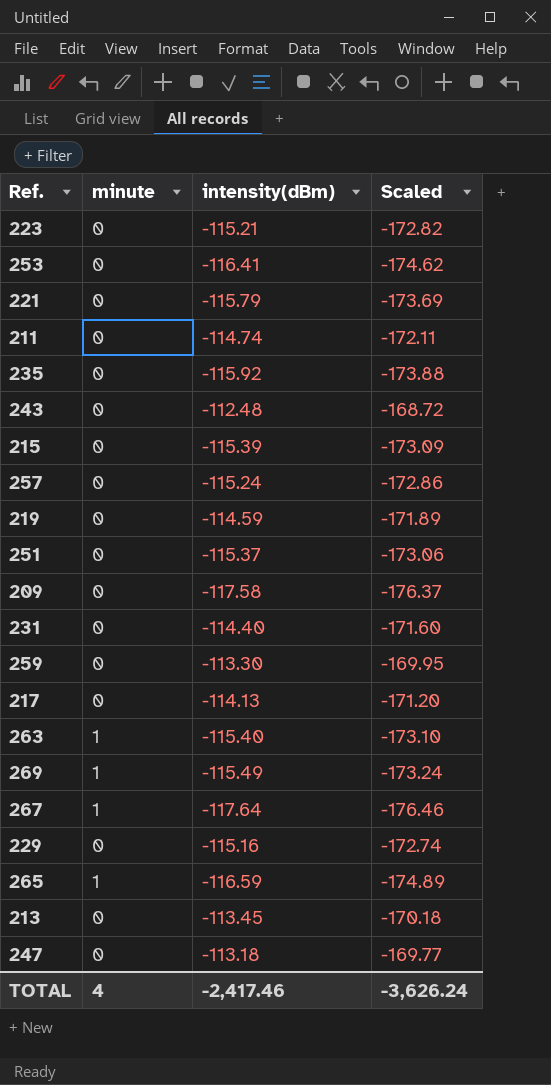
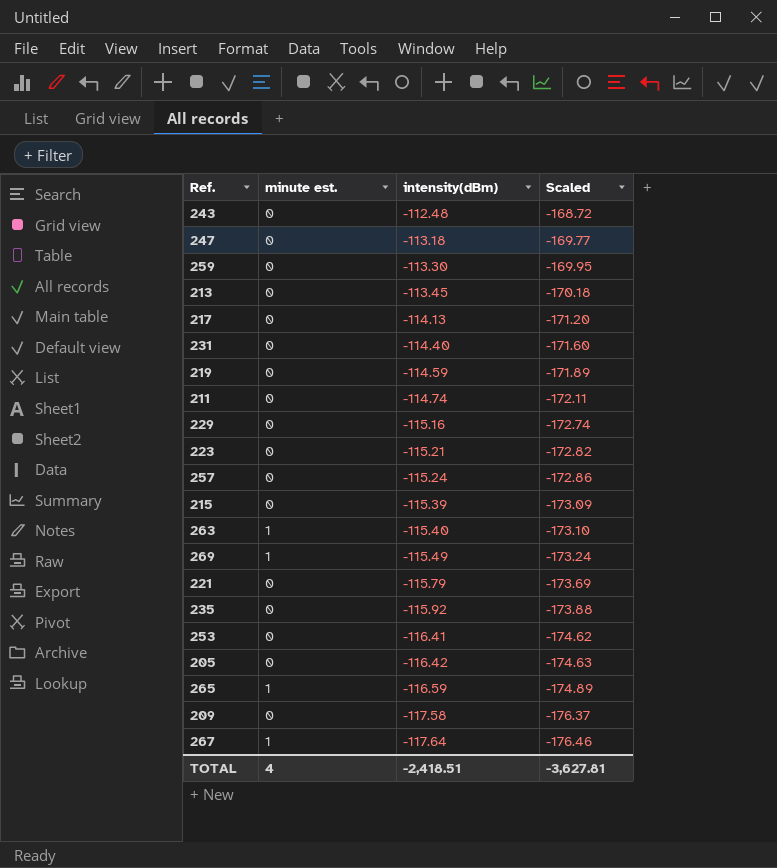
row order: none -> intensity(dBm) descending
column name: minute -> minute est.
row 251: 0 | -115.37 | -173.06 -> none
row 205: none -> 0 | -116.42 | -174.63
TOTAL | intensity(dBm): -2,417.46 -> -2,418.51
TOTAL | Scaled: -3,626.24 -> -3,627.81

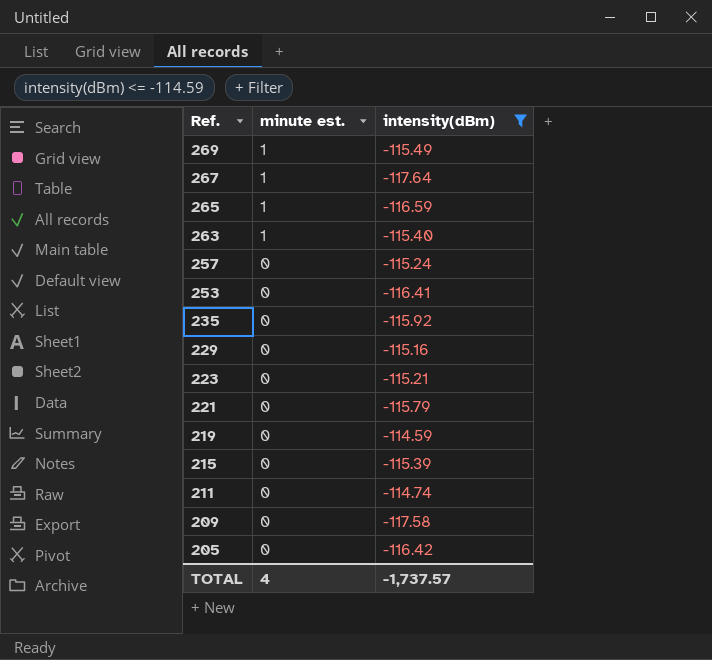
filter: none -> intensity(dBm) <= -114.59
row order: intensity(dBm) descending -> Ref. descending
column Scaled | formula: [intensity(dBm)] * 1.5 -> none
TOTAL | intensity(dBm): -2,418.51 -> -1,737.57

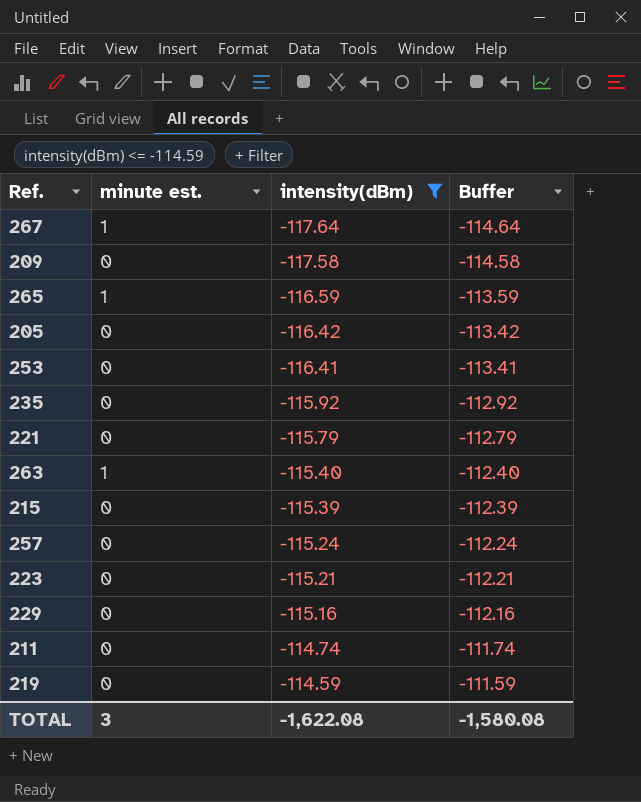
row order: Ref. descending -> intensity(dBm) ascending
column Buffer | formula: none -> [intensity(dBm)] + 3
row 269: 1 | -115.49 -> none
TOTAL | minute est.: 4 -> 3
TOTAL | intensity(dBm): -1,737.57 -> -1,622.08

